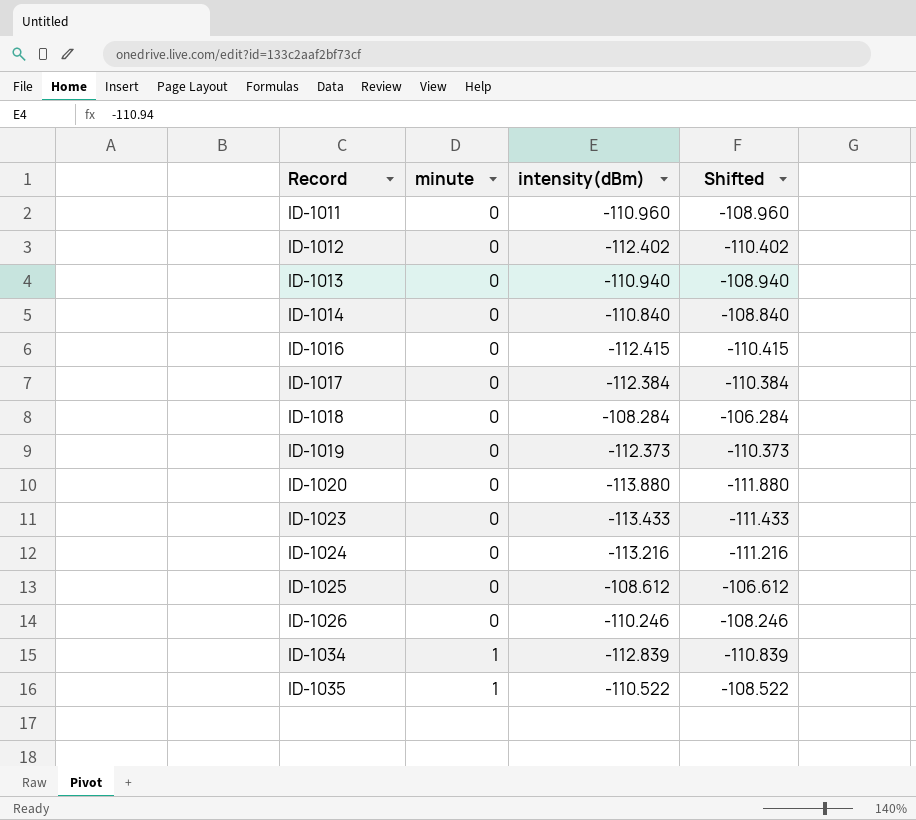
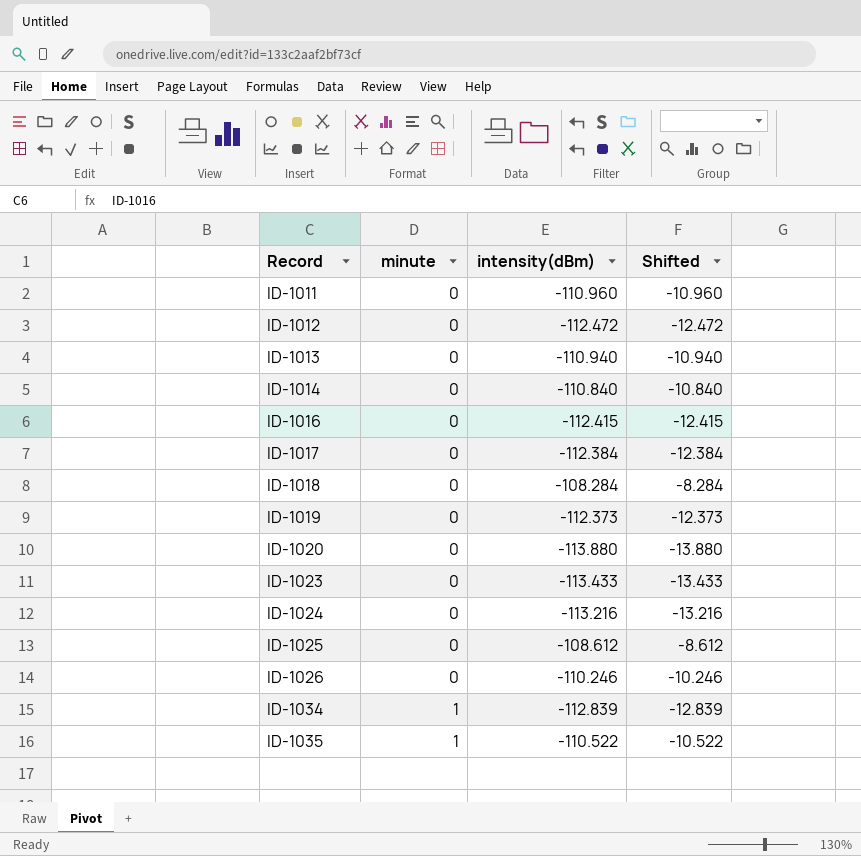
column Shifted | formula: [intensity(dBm)] + 2 -> [intensity(dBm)] + 100
ID-1012 | intensity(dBm): -112.402 -> -112.472

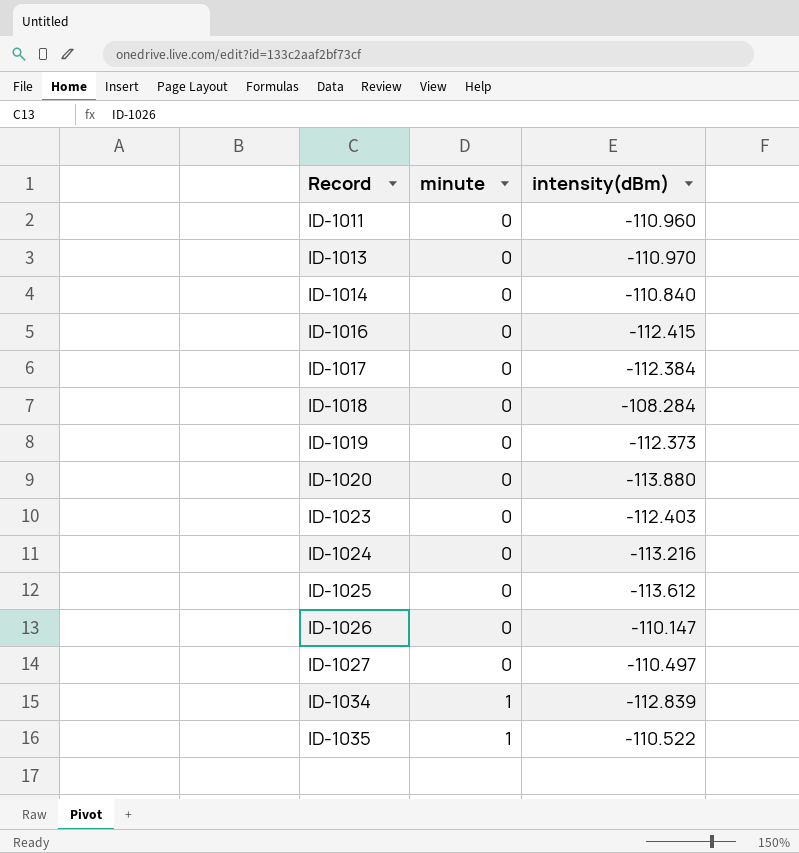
column Shifted | formula: [intensity(dBm)] + 100 -> none
row ID-1012: 0 | -112.472 | -12.472 -> none
ID-1013 | intensity(dBm): -110.940 -> -110.970
ID-1023 | intensity(dBm): -113.433 -> -112.403
ID-1025 | intensity(dBm): -108.612 -> -113.612
ID-1026 | intensity(dBm): -110.246 -> -110.147
row ID-1027: none -> 0 | -110.497

